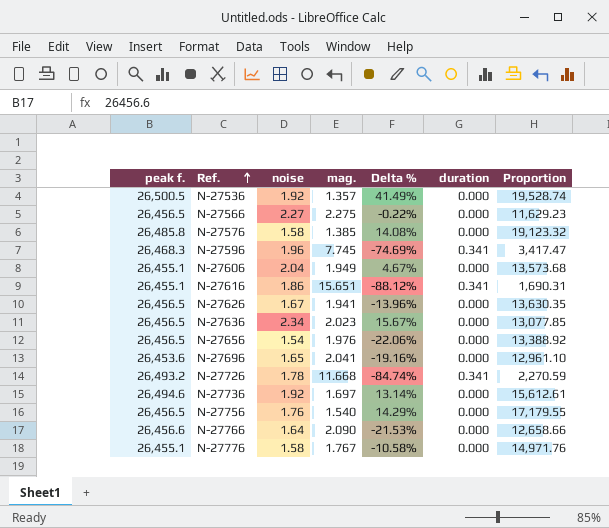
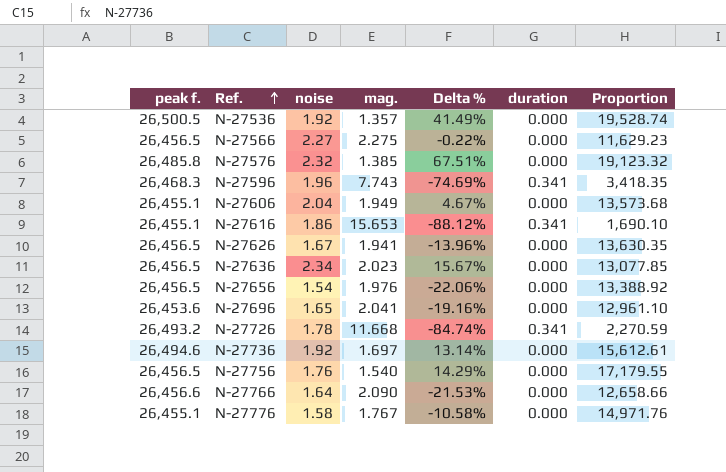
N-27576 | noise: 1.58 -> 2.32
N-27576 | Delta %: 14.08% -> 67.51%
N-27596 | mag.: 7.745 -> 7.743
N-27596 | Proportion: 3,417.47 -> 3,418.35
N-27616 | mag.: 15.651 -> 15.653
N-27616 | Proportion: 1,690.31 -> 1,690.10

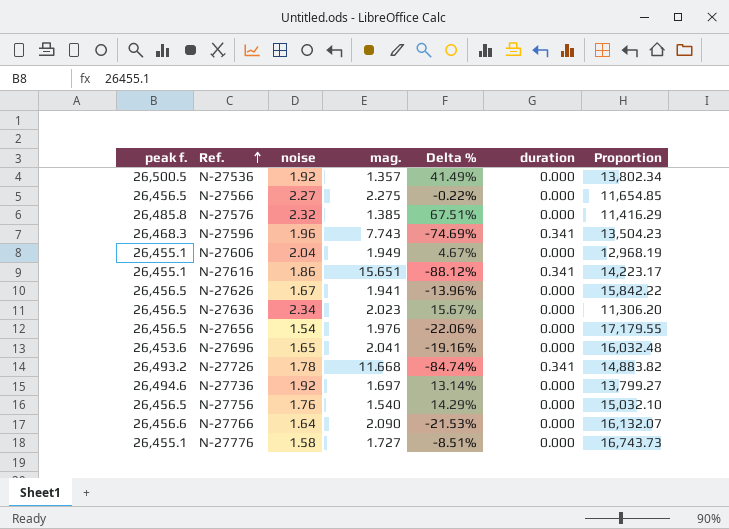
column Proportion | formula: [peak f.] / [mag.] -> [peak f.] / [noise]
N-27616 | mag.: 15.653 -> 15.651
N-27776 | mag.: 1.767 -> 1.727
N-27776 | Delta %: -10.58% -> -8.51%

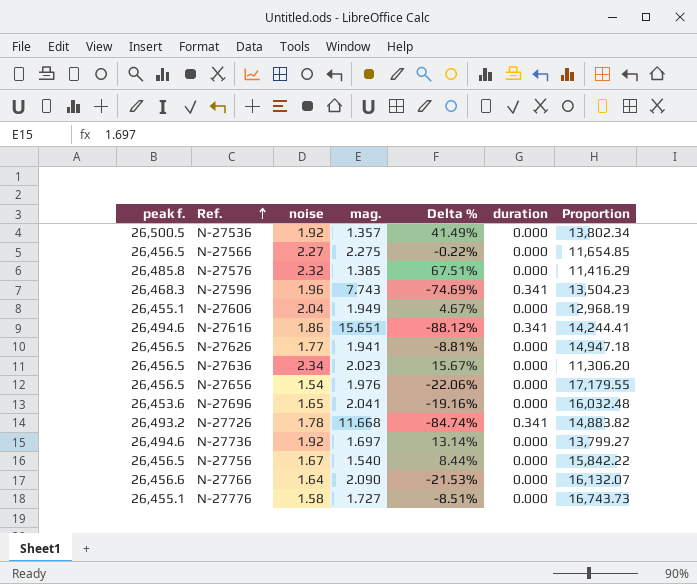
N-27616 | peak f.: 26,455.1 -> 26,494.6
N-27616 | Proportion: 14,223.17 -> 14,244.41
N-27626 | noise: 1.67 -> 1.77
N-27626 | Delta %: -13.96% -> -8.81%
N-27626 | Proportion: 15,842.22 -> 14,947.18
N-27756 | noise: 1.76 -> 1.67
N-27756 | Delta %: 14.29% -> 8.44%
N-27756 | Proportion: 15,032.10 -> 15,842.22

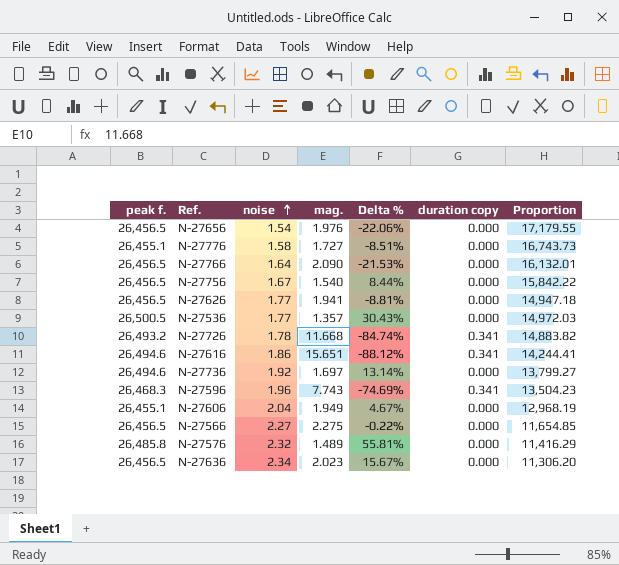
row order: Ref. ascending -> noise ascending
column name: duration -> duration copy
row N-27696: 26,453.6 | 1.65 | 2.041 | -19.16% | 0.000 | 16,032.48 -> none
N-27766 | peak f.: 26,456.6 -> 26,456.5
N-27766 | Proportion: 16,132.07 -> 16,132.01
N-27536 | noise: 1.92 -> 1.77
N-27536 | Delta %: 41.49% -> 30.43%
N-27536 | Proportion: 13,802.34 -> 14,972.03
N-27576 | mag.: 1.385 -> 1.489
N-27576 | Delta %: 67.51% -> 55.81%

